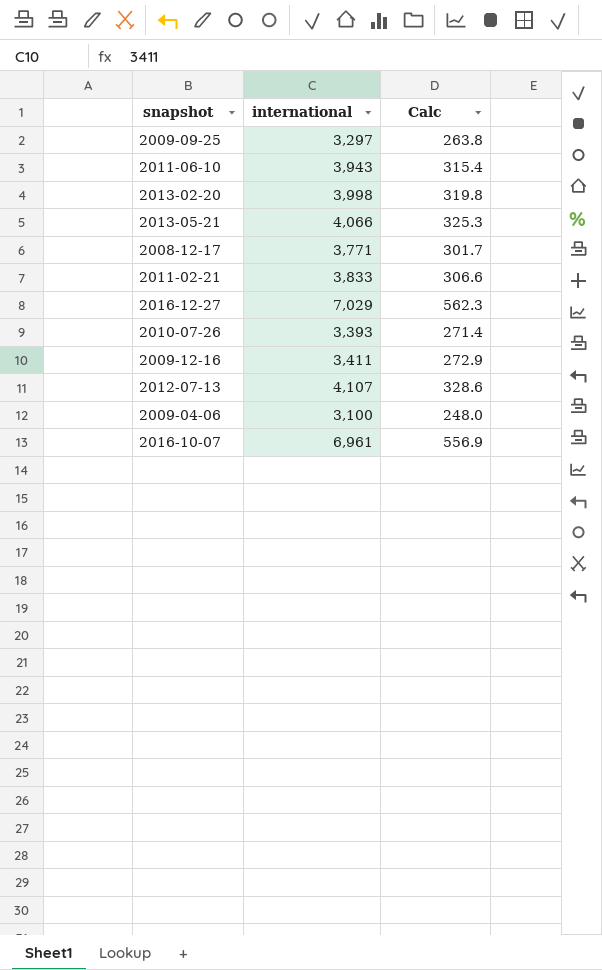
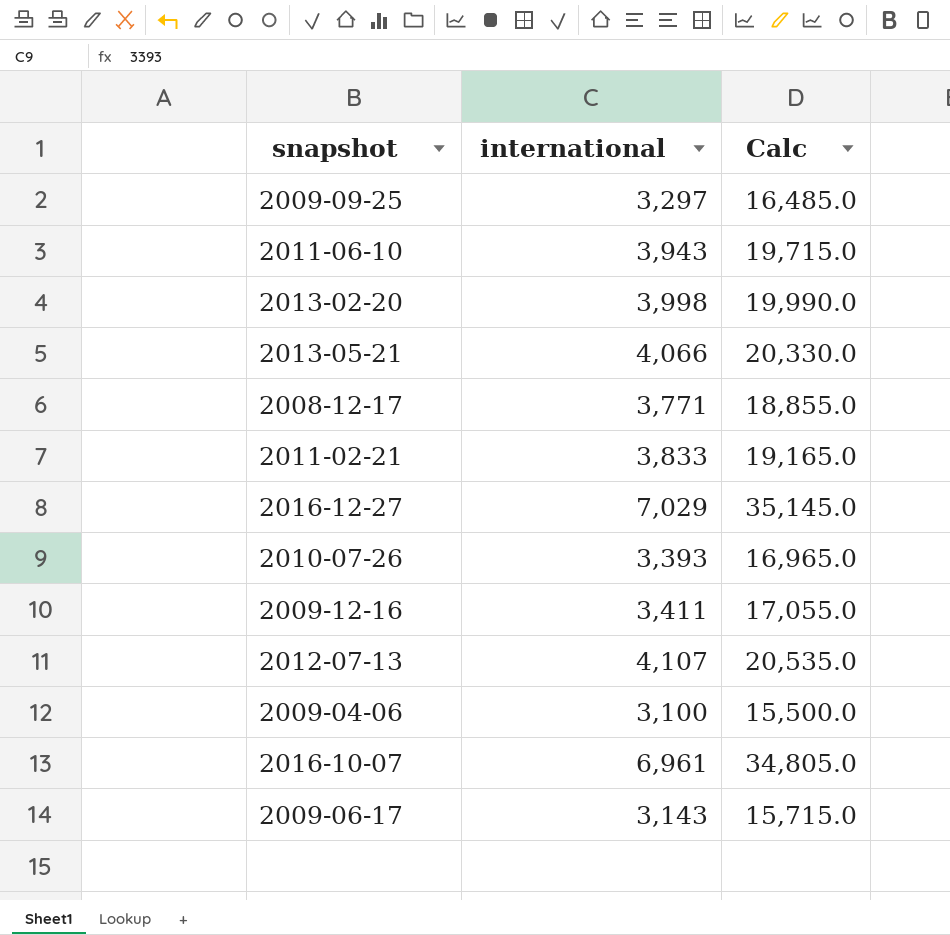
column Calc | formula: [international] * 0.08 -> [international] * 5
row 2009-06-17: none -> 3,143 | 15,715.0

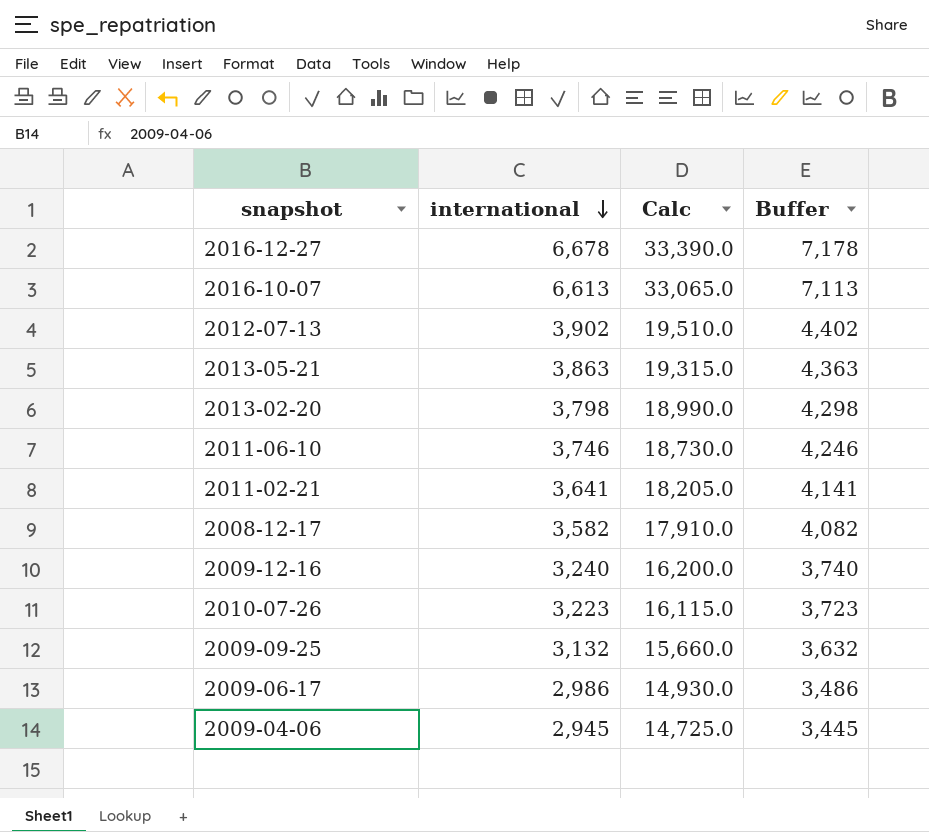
row order: none -> international descending
column Buffer | formula: none -> [international] + 500
2016-12-27 | international: 7,029 -> 6,678
2016-12-27 | Calc: 35,145.0 -> 33,390.0
2016-10-07 | international: 6,961 -> 6,613
2016-10-07 | Calc: 34,805.0 -> 33,065.0
2012-07-13 | international: 4,107 -> 3,902
2012-07-13 | Calc: 20,535.0 -> 19,510.0
2013-05-21 | international: 4,066 -> 3,863
2013-05-21 | Calc: 20,330.0 -> 19,315.0
2013-02-20 | international: 3,998 -> 3,798
2013-02-20 | Calc: 19,990.0 -> 18,990.0
2011-06-10 | international: 3,943 -> 3,746
2011-06-10 | Calc: 19,715.0 -> 18,730.0
2011-02-21 | international: 3,833 -> 3,641
2011-02-21 | Calc: 19,165.0 -> 18,205.0
2008-12-17 | international: 3,771 -> 3,582
2008-12-17 | Calc: 18,855.0 -> 17,910.0
2009-12-16 | international: 3,411 -> 3,240
2009-12-16 | Calc: 17,055.0 -> 16,200.0
2010-07-26 | international: 3,393 -> 3,223
2010-07-26 | Calc: 16,965.0 -> 16,115.0
2009-09-25 | international: 3,297 -> 3,132
2009-09-25 | Calc: 16,485.0 -> 15,660.0
2009-06-17 | international: 3,143 -> 2,986
2009-06-17 | Calc: 15,715.0 -> 14,930.0
2009-04-06 | international: 3,100 -> 2,945
2009-04-06 | Calc: 15,500.0 -> 14,725.0

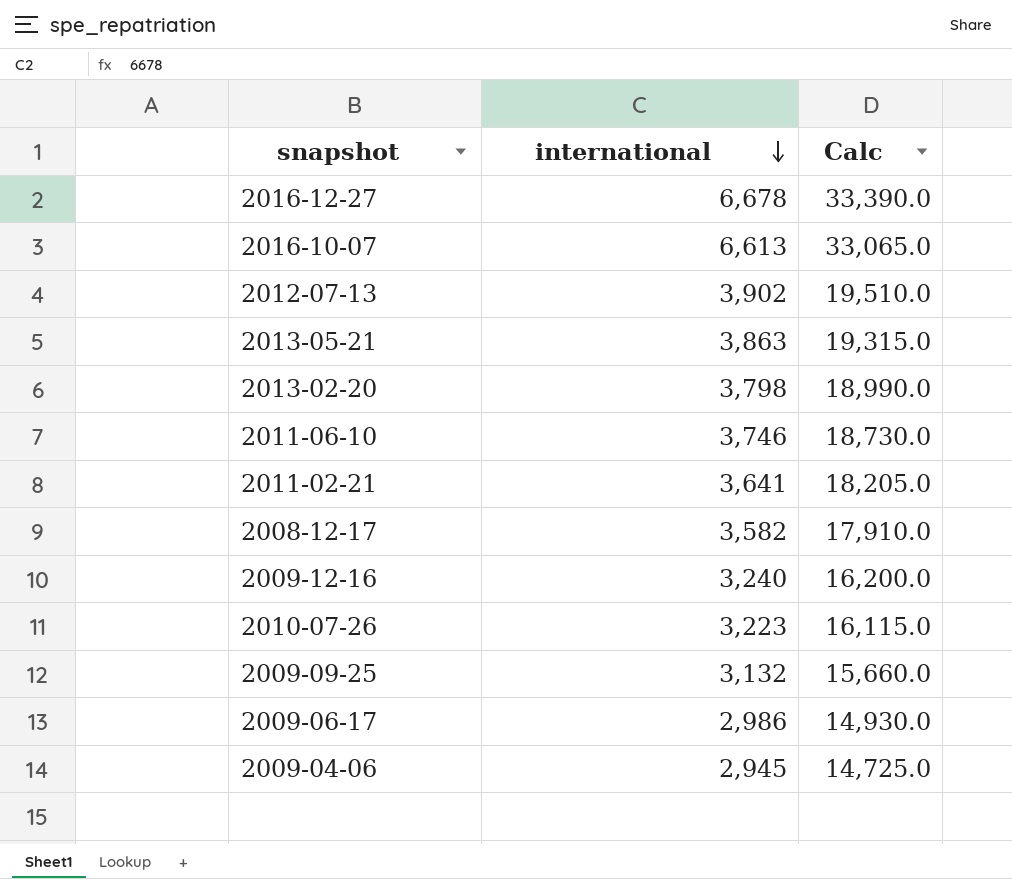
column Buffer | formula: [international] + 500 -> none

